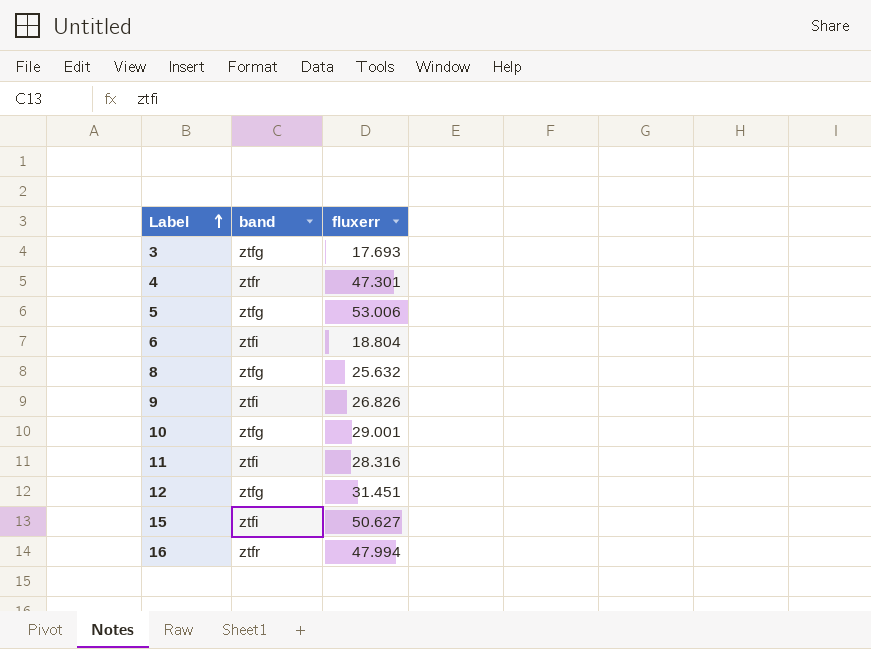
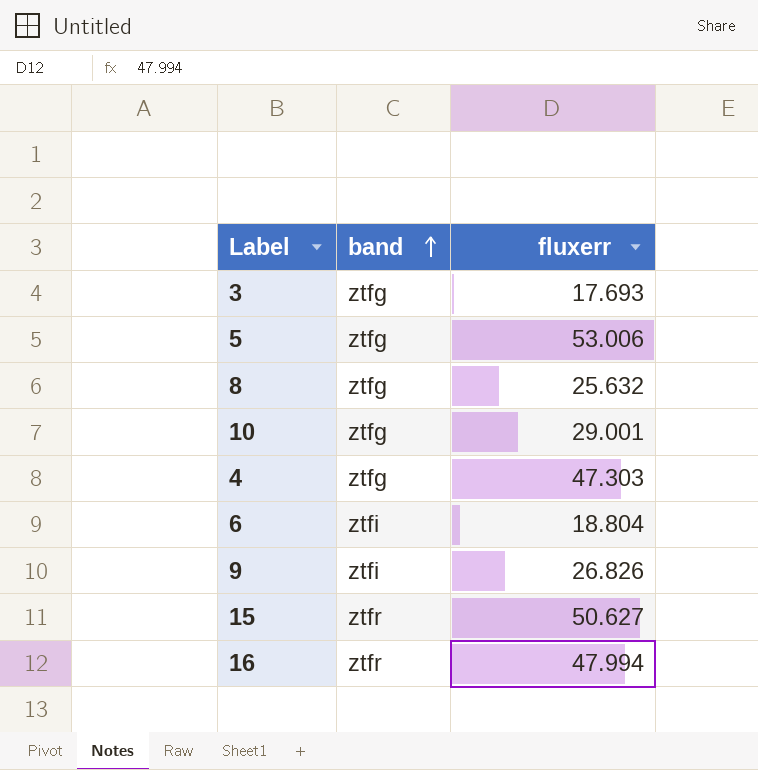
row order: Label ascending -> band ascending
row 11: ztfi | 28.316 -> none
row 12: ztfg | 31.451 -> none
4 | band: ztfr -> ztfg
4 | fluxerr: 47.301 -> 47.303
15 | band: ztfi -> ztfr

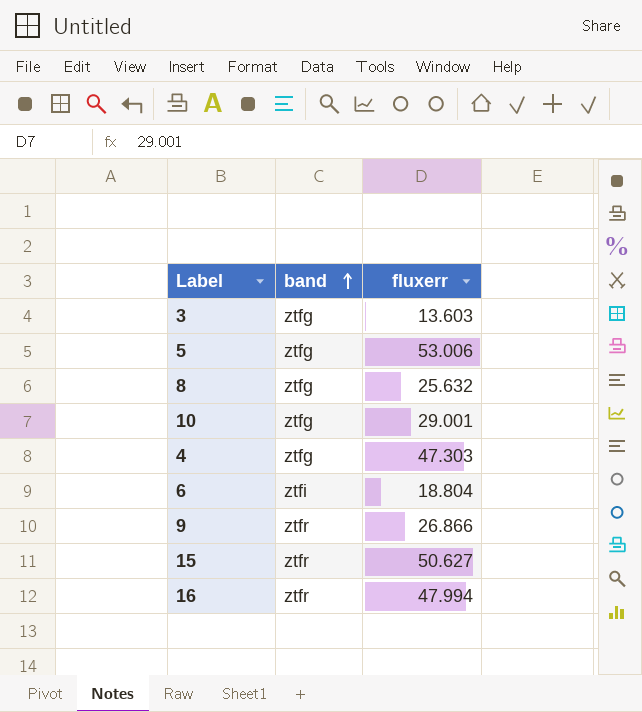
3 | fluxerr: 17.693 -> 13.603
9 | band: ztfi -> ztfr
9 | fluxerr: 26.826 -> 26.866

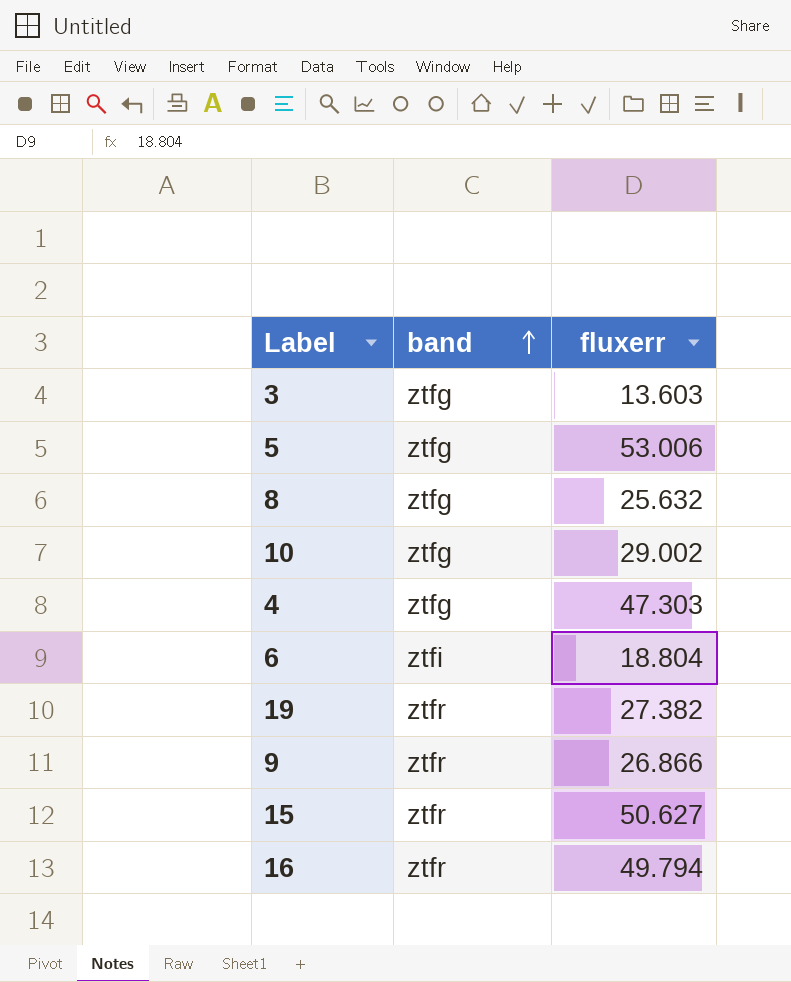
10 | fluxerr: 29.001 -> 29.002
row 19: none -> ztfr | 27.382
16 | fluxerr: 47.994 -> 49.794

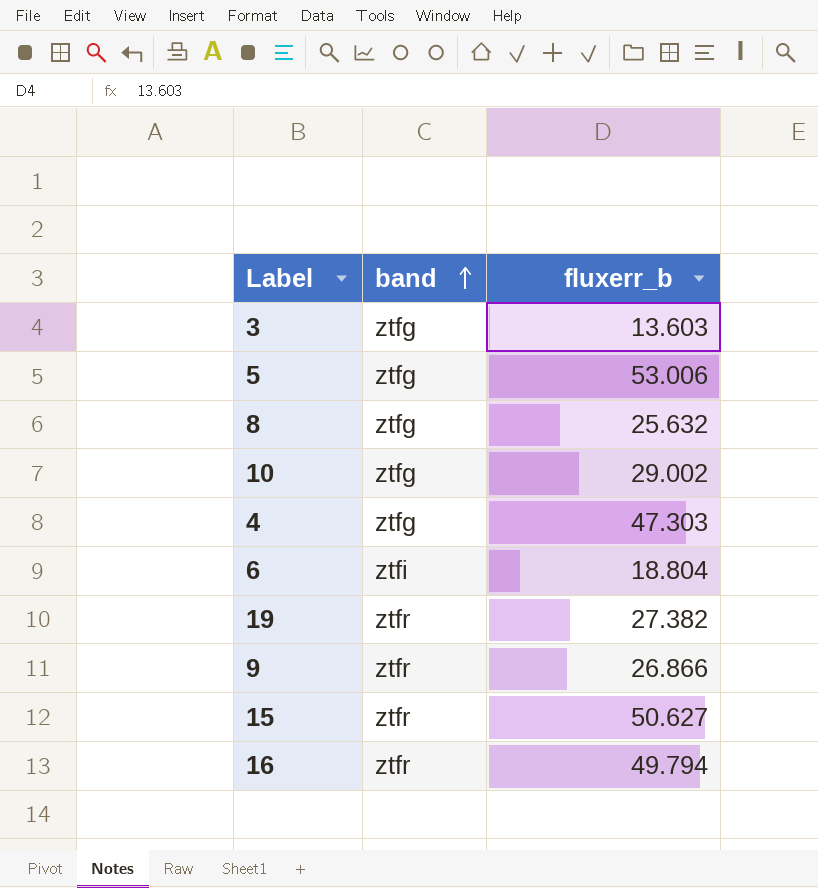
column name: fluxerr -> fluxerr_b

